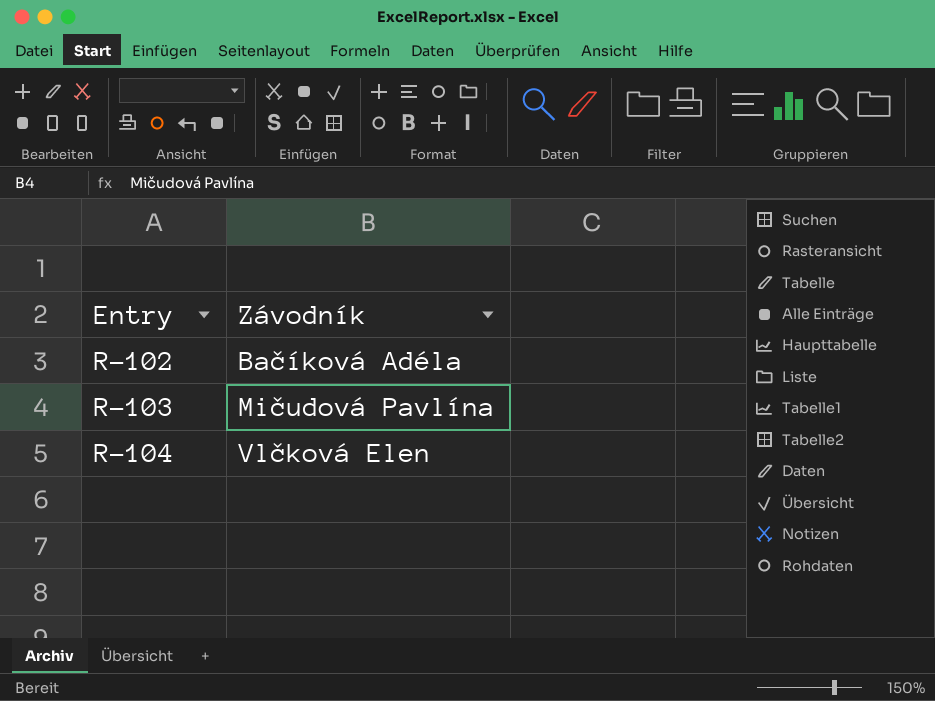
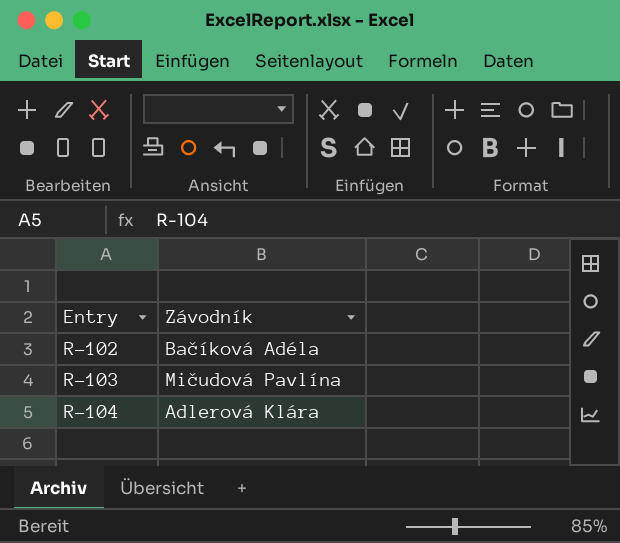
R-104 | Závodník: Vlčková Elen -> Adlerová Klára

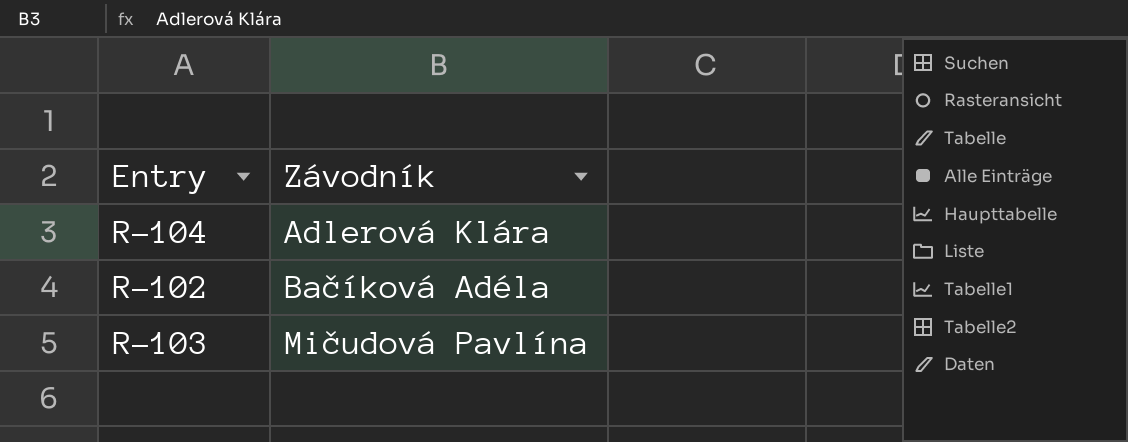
row order: Entry ascending -> Závodník ascending

